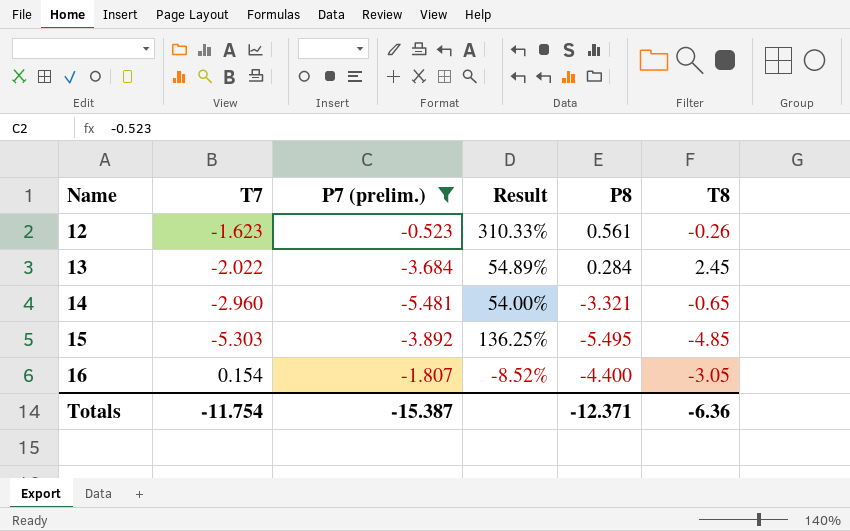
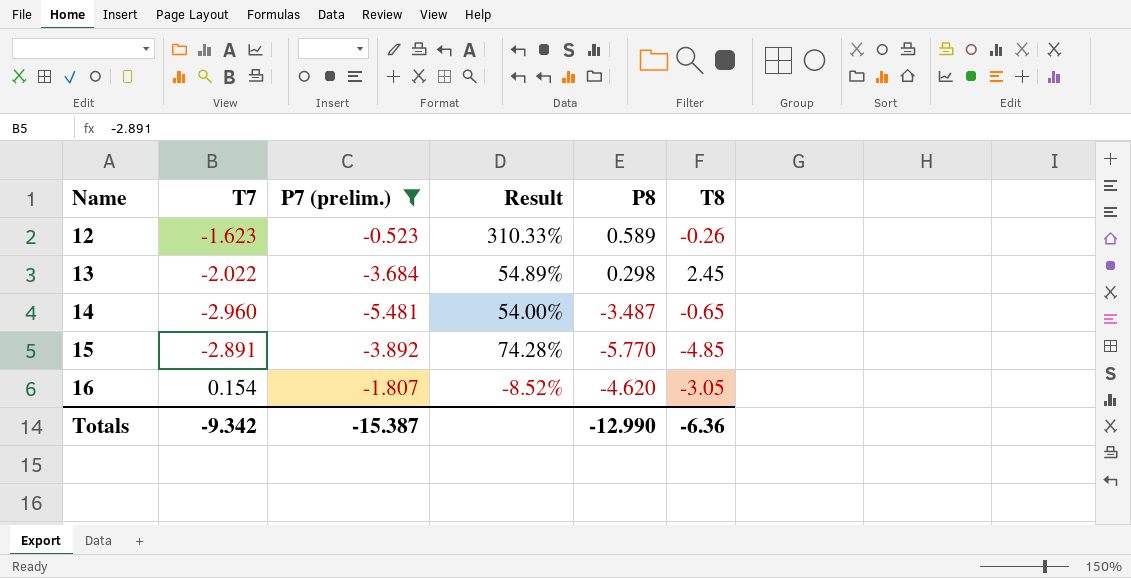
12 | P8: 0.561 -> 0.589
13 | P8: 0.284 -> 0.298
14 | P8: -3.321 -> -3.487
15 | T7: -5.303 -> -2.891
15 | Result: 136.25% -> 74.28%
15 | P8: -5.495 -> -5.770
16 | P8: -4.400 -> -4.620
Totals | T7: -11.754 -> -9.342
Totals | P8: -12.371 -> -12.990

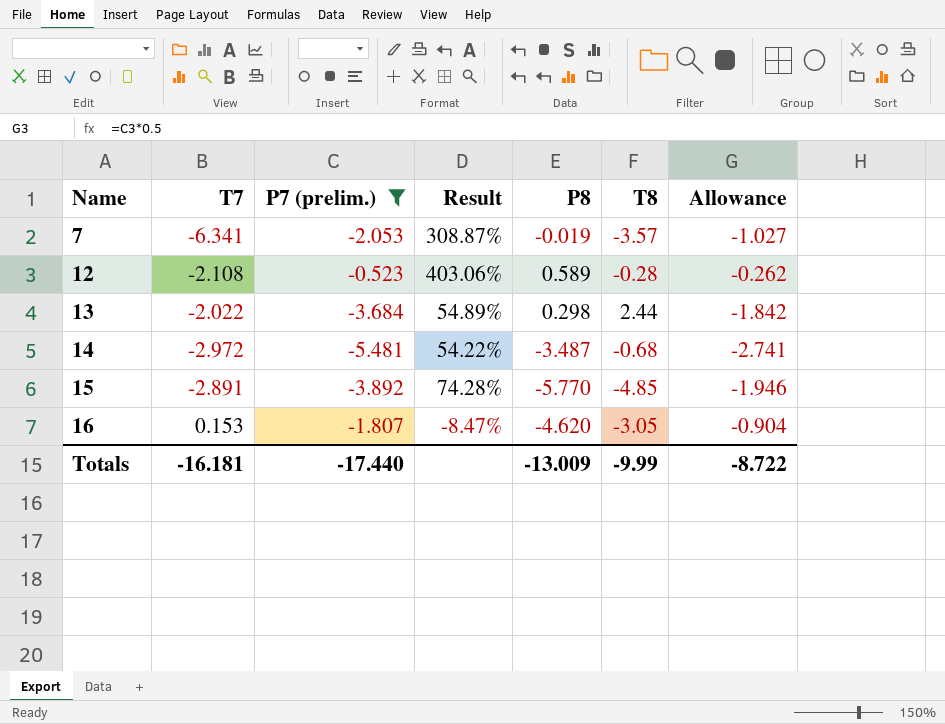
column Allowance | formula: none -> [P7 (prelim.)] * 0.5
row 7: none -> -6.341 | -2.053 | 308.87% | -0.019 | -3.57 | -1.027
12 | T7: -1.623 -> -2.108
12 | Result: 310.33% -> 403.06%
12 | T8: -0.26 -> -0.28
13 | T8: 2.45 -> 2.44
14 | T7: -2.960 -> -2.972
14 | Result: 54.00% -> 54.22%
14 | T8: -0.65 -> -0.68
16 | T7: 0.154 -> 0.153
16 | Result: -8.52% -> -8.47%
Totals | T7: -9.342 -> -16.181
Totals | P7 (prelim.): -15.387 -> -17.440
Totals | P8: -12.990 -> -13.009
Totals | T8: -6.36 -> -9.99

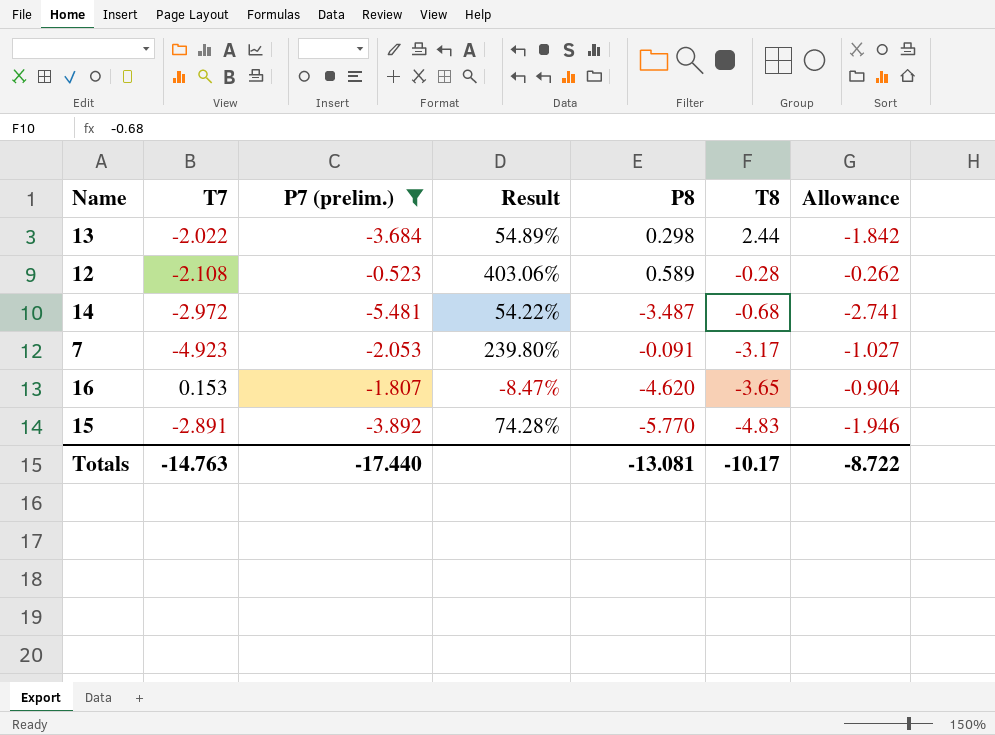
row order: Name ascending -> T8 descending
7 | T7: -6.341 -> -4.923
7 | Result: 308.87% -> 239.80%
7 | P8: -0.019 -> -0.091
7 | T8: -3.57 -> -3.17
16 | T8: -3.05 -> -3.65
15 | T8: -4.85 -> -4.83
Totals | T7: -16.181 -> -14.763
Totals | P8: -13.009 -> -13.081
Totals | T8: -9.99 -> -10.17

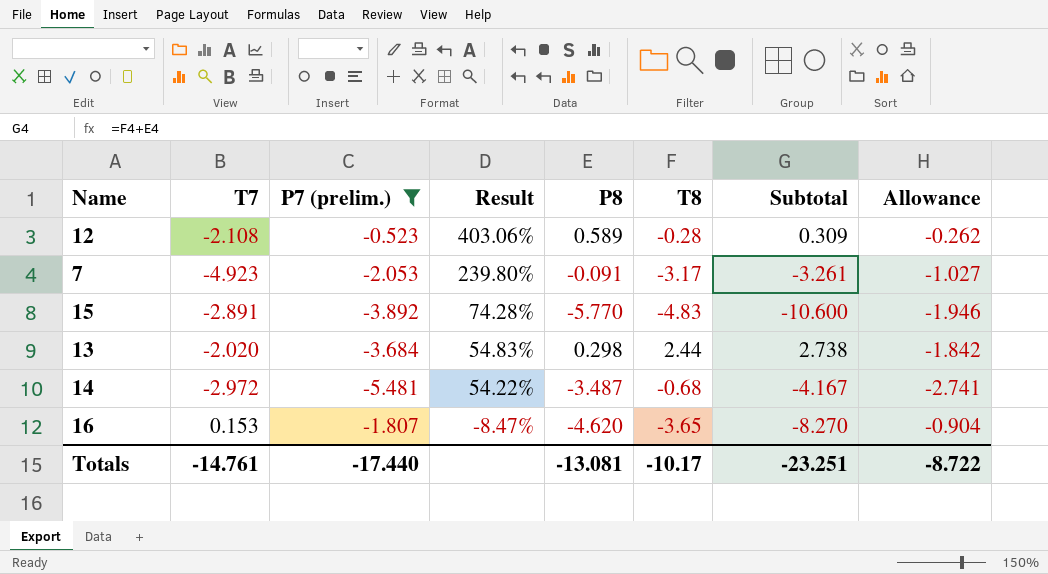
row order: T8 descending -> Result descending
column Subtotal | formula: none -> [P8] + [T8]
13 | T7: -2.022 -> -2.020
13 | Result: 54.89% -> 54.83%
Totals | T7: -14.763 -> -14.761

